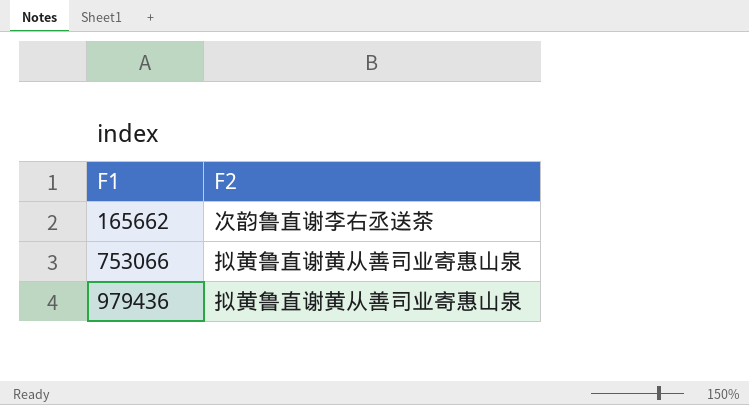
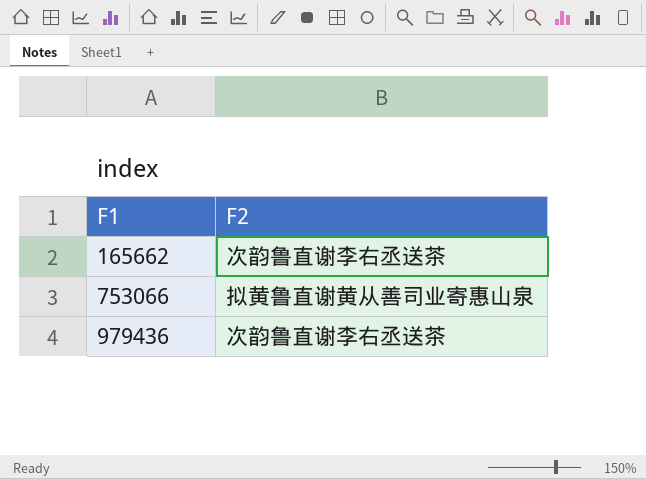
979436 | F2: 拟黄鲁直谢黄从善司业寄惠山泉 -> 次韵鲁直谢李右丞送茶

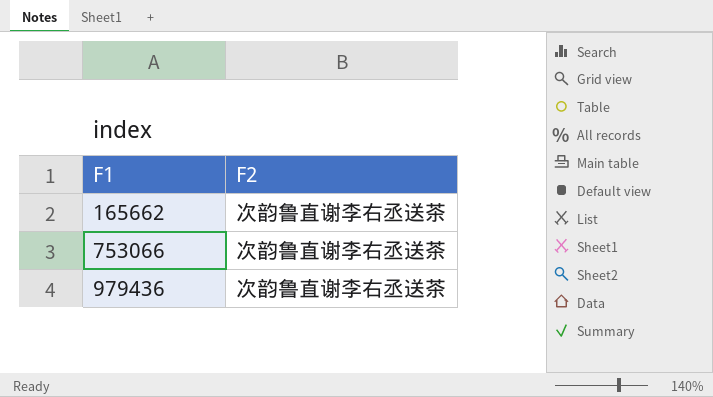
753066 | F2: 拟黄鲁直谢黄从善司业寄惠山泉 -> 次韵鲁直谢李右丞送茶

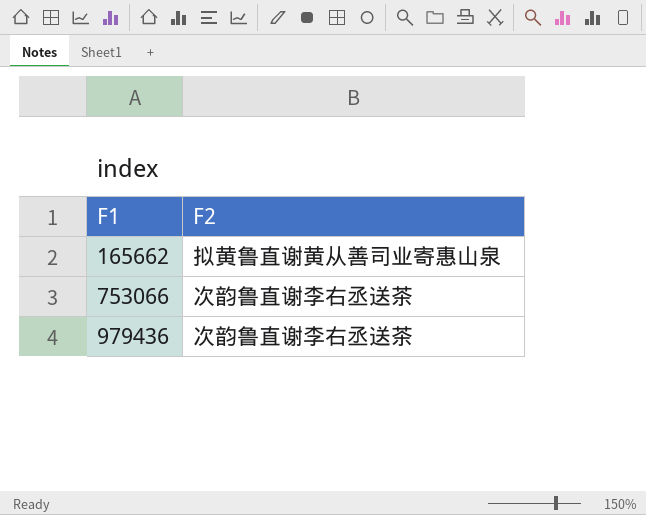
165662 | F2: 次韵鲁直谢李右丞送茶 -> 拟黄鲁直谢黄从善司业寄惠山泉

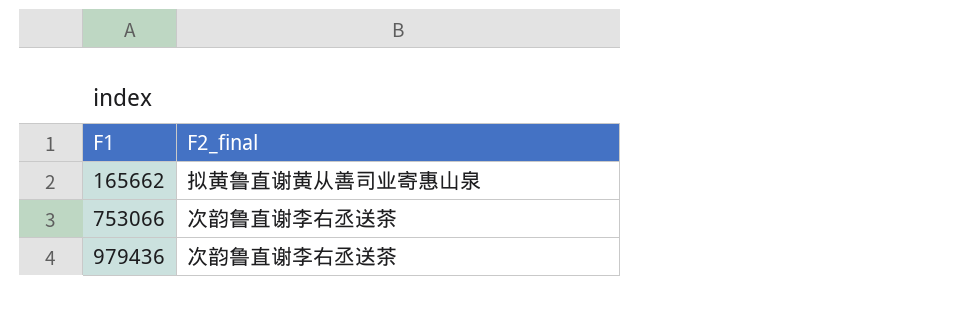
column name: F2 -> F2_final

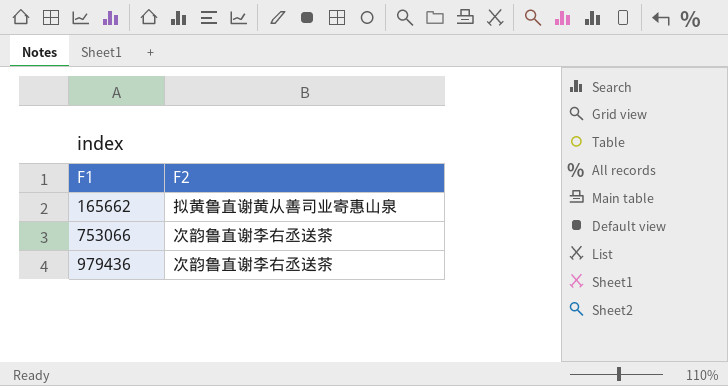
column name: F2_final -> F2

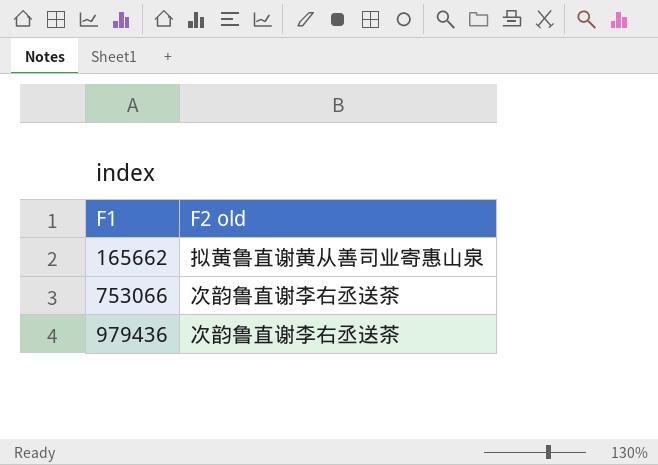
column name: F2 -> F2 old

